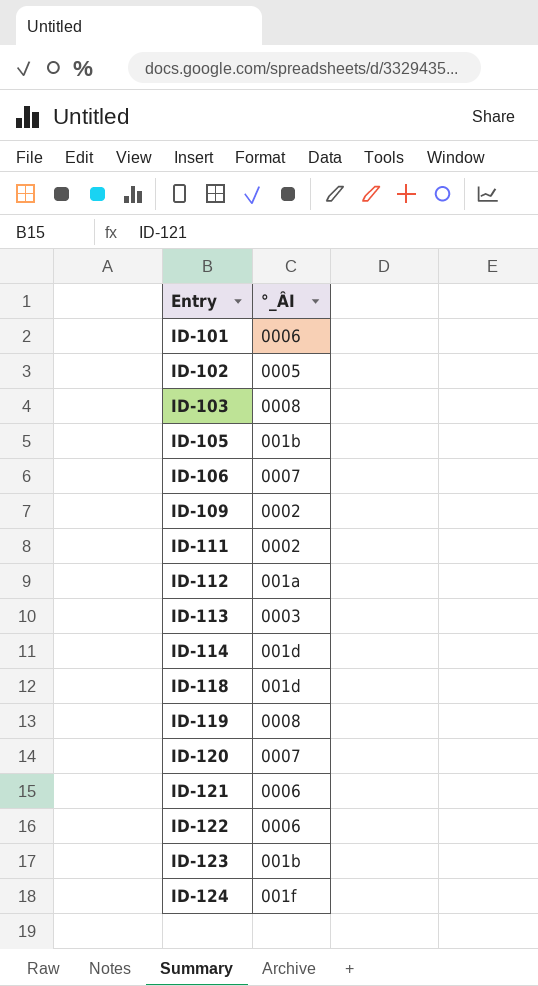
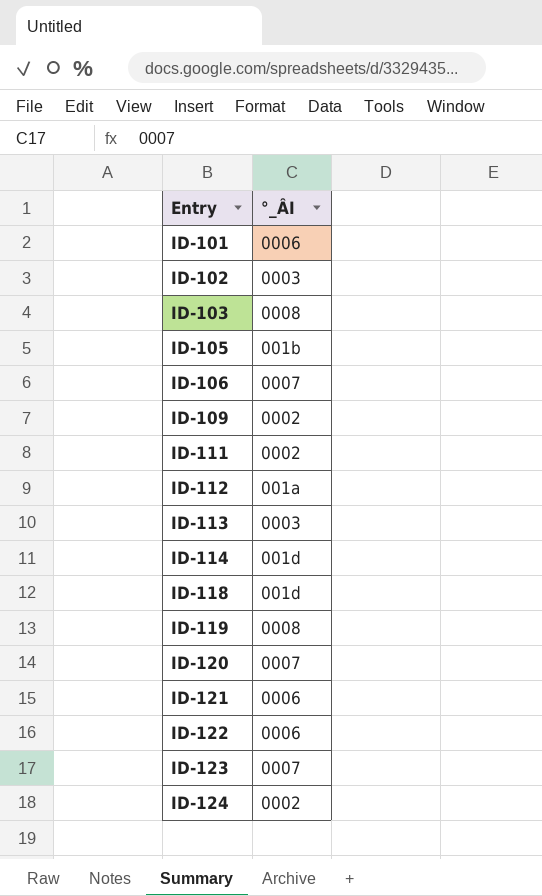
ID-102 | °_ÂI: 0005 -> 0003
ID-123 | °_ÂI: 001b -> 0007
ID-124 | °_ÂI: 001f -> 0002

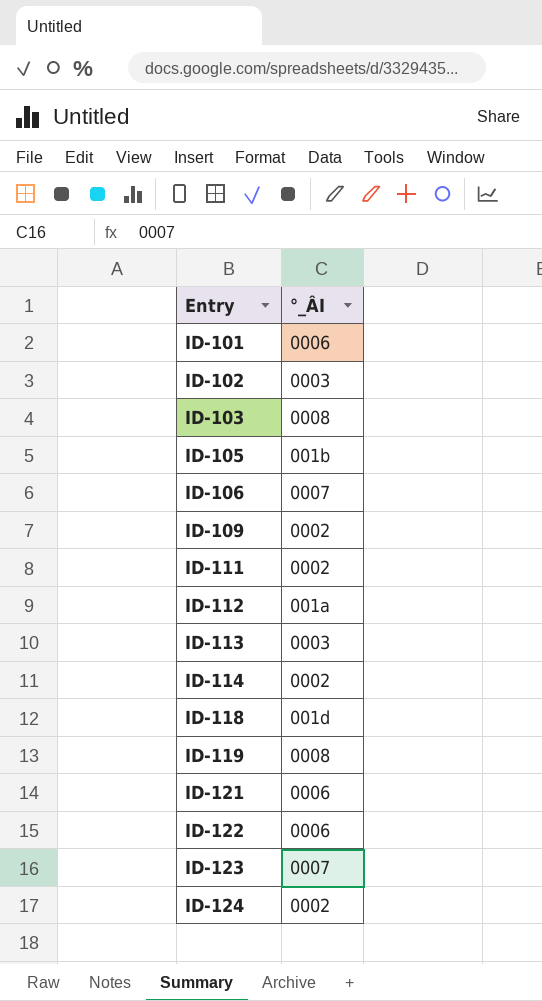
row ID-120: 0007 -> none
ID-114 | °_ÂI: 001d -> 0002

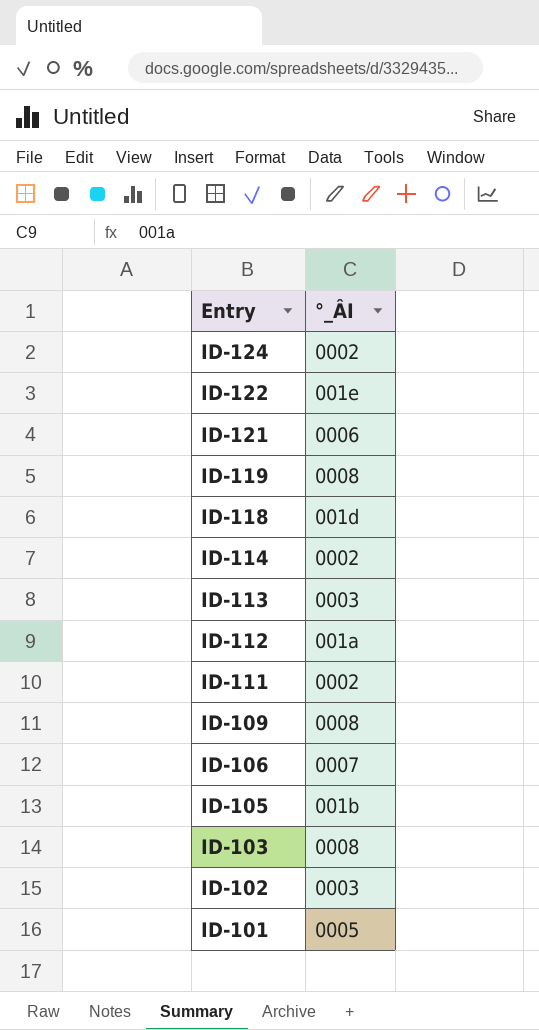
row order: Entry ascending -> Entry descending
row ID-123: 0007 -> none
ID-122 | °_ÂI: 0006 -> 001e
ID-109 | °_ÂI: 0002 -> 0008
ID-101 | °_ÂI: 0006 -> 0005

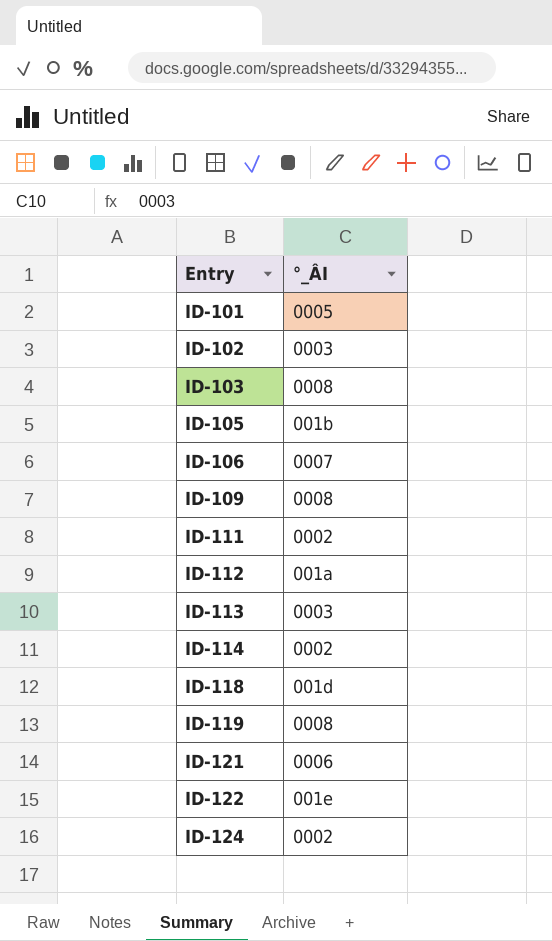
row order: Entry descending -> Entry ascending

